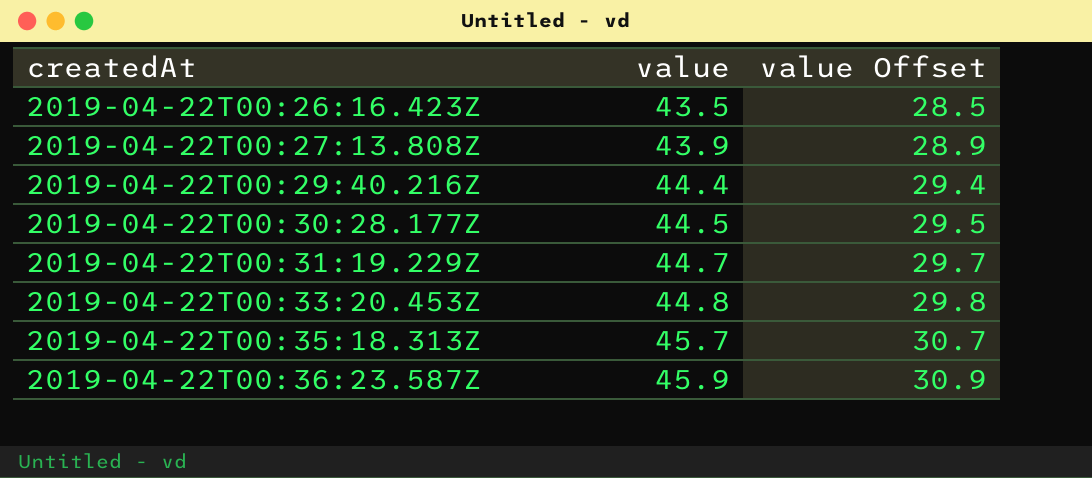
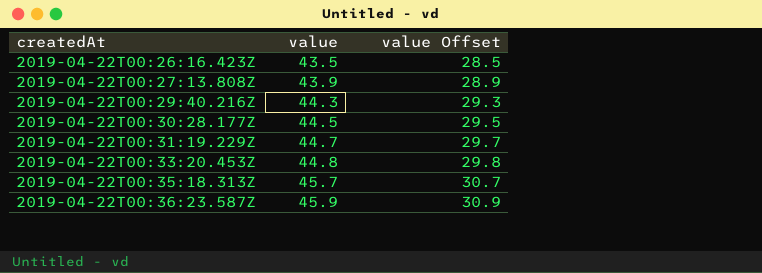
2019-04-22T00:29:40.216Z | value: 44.4 -> 44.3
2019-04-22T00:29:40.216Z | value Offset: 29.4 -> 29.3

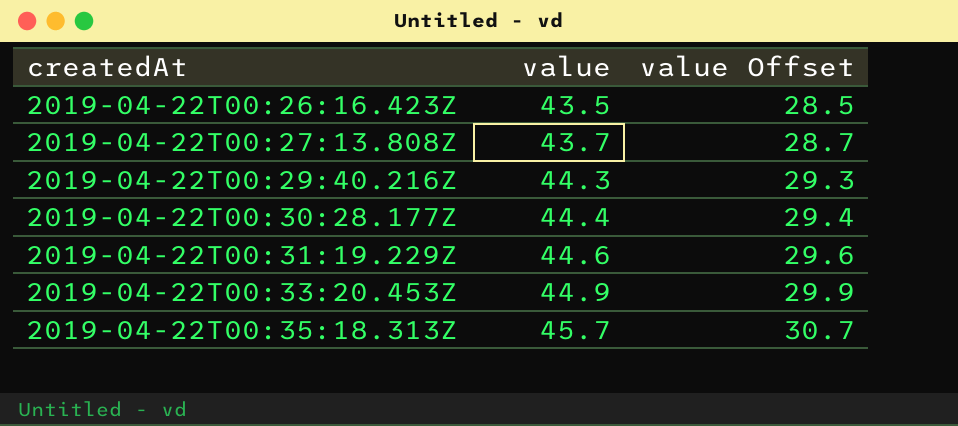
row 2019-04-22T00:36:23.587Z: 45.9 | 30.9 -> none
2019-04-22T00:27:13.808Z | value: 43.9 -> 43.7
2019-04-22T00:27:13.808Z | value Offset: 28.9 -> 28.7
2019-04-22T00:30:28.177Z | value: 44.5 -> 44.4
2019-04-22T00:30:28.177Z | value Offset: 29.5 -> 29.4
2019-04-22T00:31:19.229Z | value: 44.7 -> 44.6
2019-04-22T00:31:19.229Z | value Offset: 29.7 -> 29.6
2019-04-22T00:33:20.453Z | value: 44.8 -> 44.9
2019-04-22T00:33:20.453Z | value Offset: 29.8 -> 29.9

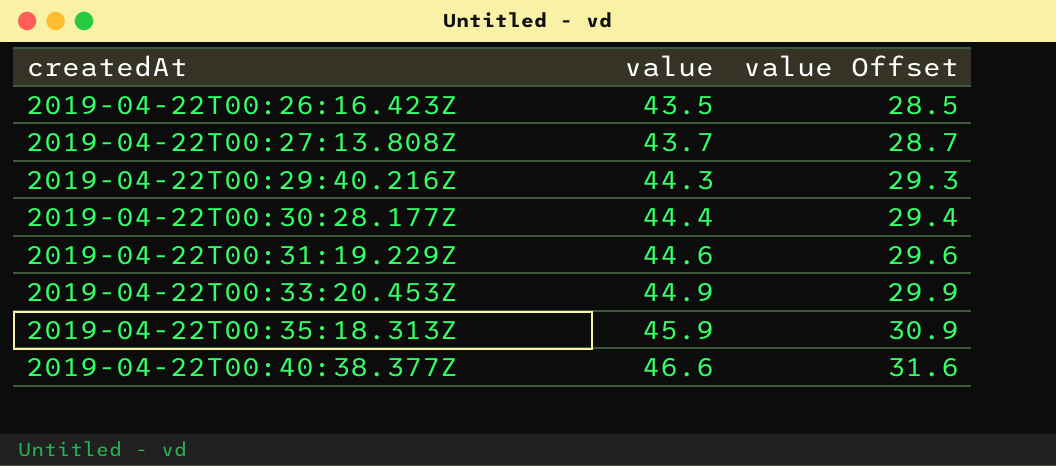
2019-04-22T00:35:18.313Z | value: 45.7 -> 45.9
2019-04-22T00:35:18.313Z | value Offset: 30.7 -> 30.9
row 2019-04-22T00:40:38.377Z: none -> 46.6 | 31.6

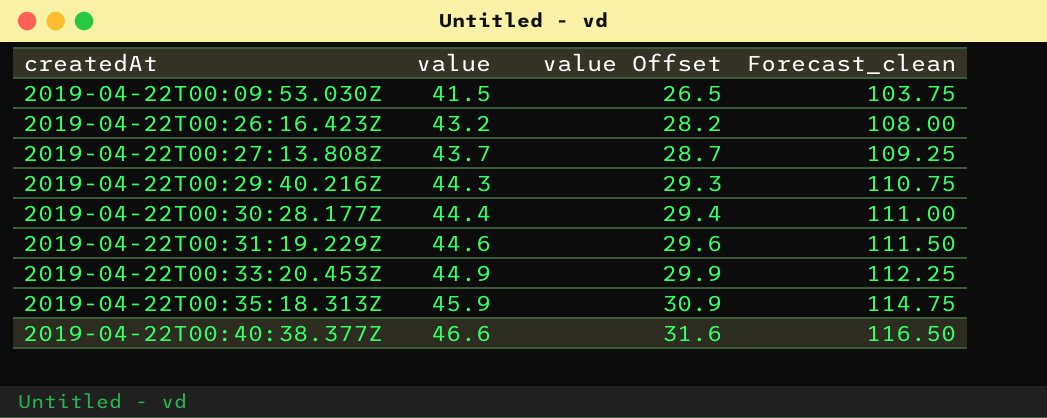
column Forecast_clean | formula: none -> [value] * 2.5
row 2019-04-22T00:09:53.030Z: none -> 41.5 | 26.5 | 103.75
2019-04-22T00:26:16.423Z | value: 43.5 -> 43.2
2019-04-22T00:26:16.423Z | value Offset: 28.5 -> 28.2

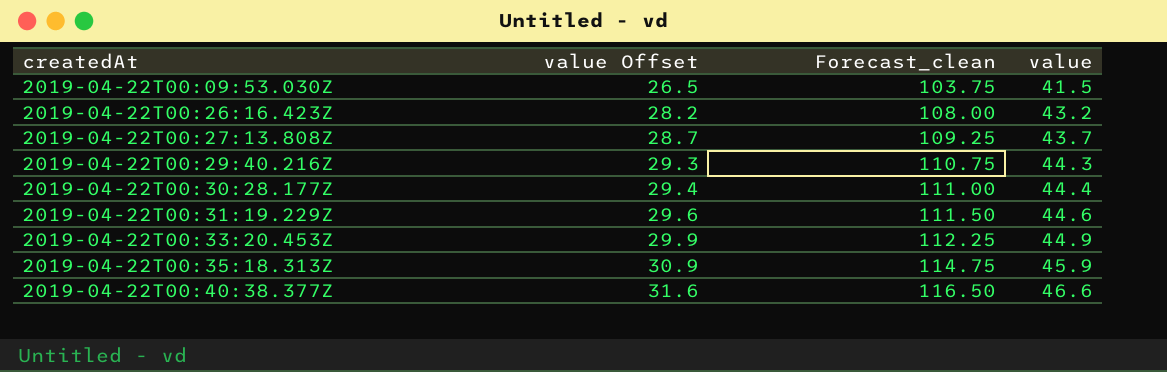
column value | position: 2 -> 4

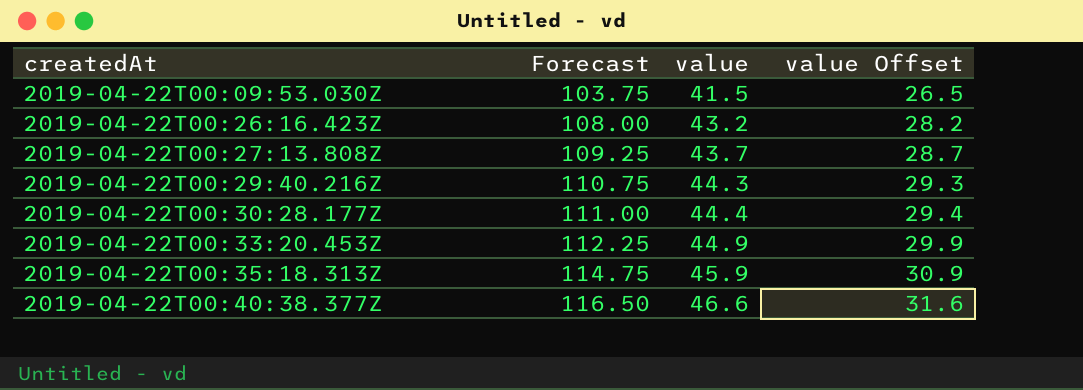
column name: Forecast_clean -> Forecast
column value Offset | position: 2 -> 4
row 2019-04-22T00:31:19.229Z: 29.6 | 111.50 | 44.6 -> none

